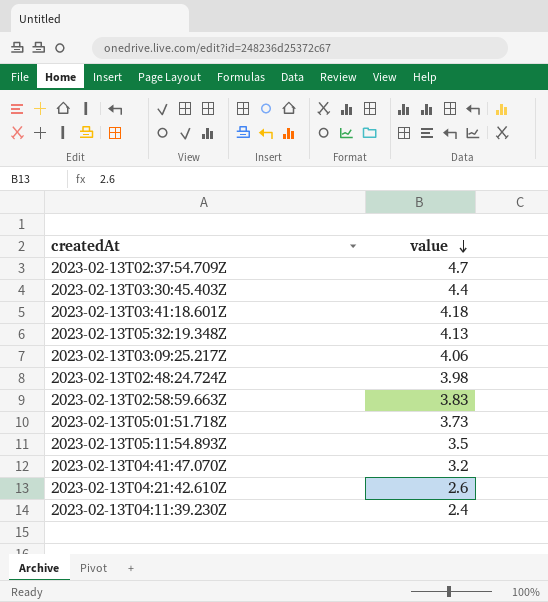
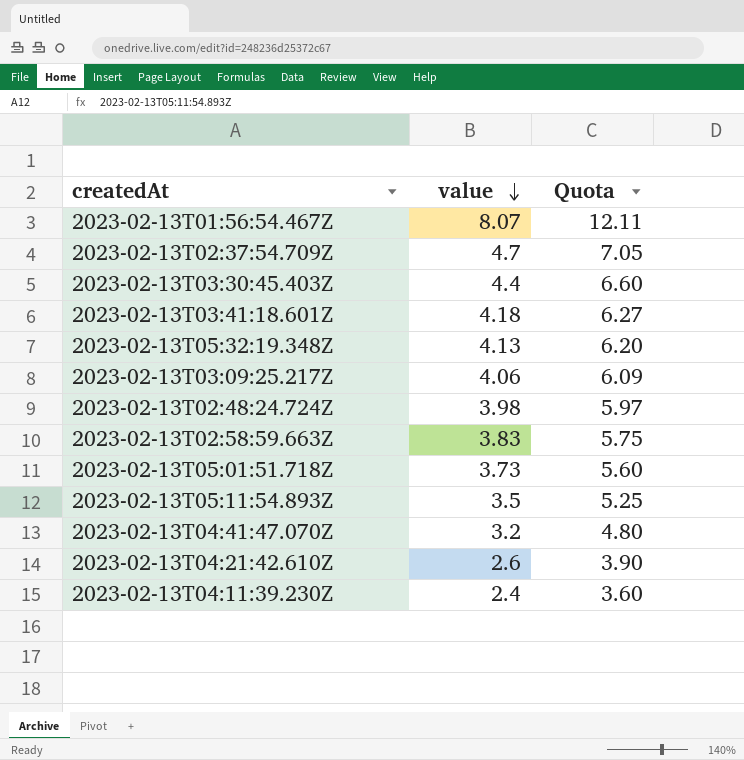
column Quota | formula: none -> [value] * 1.5
row 2023-02-13T01:56:54.467Z: none -> 8.07 | 12.11

